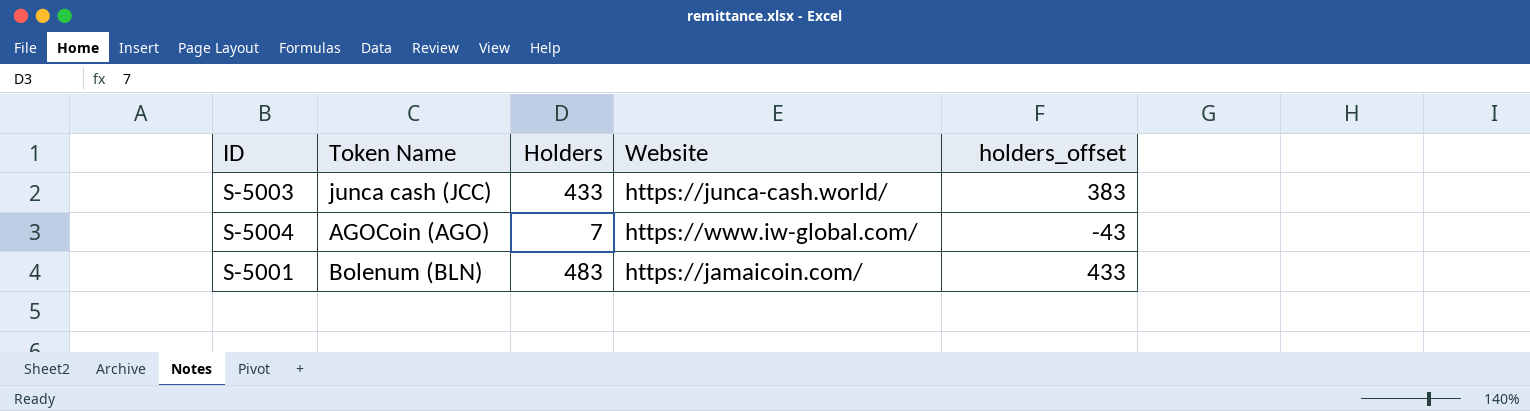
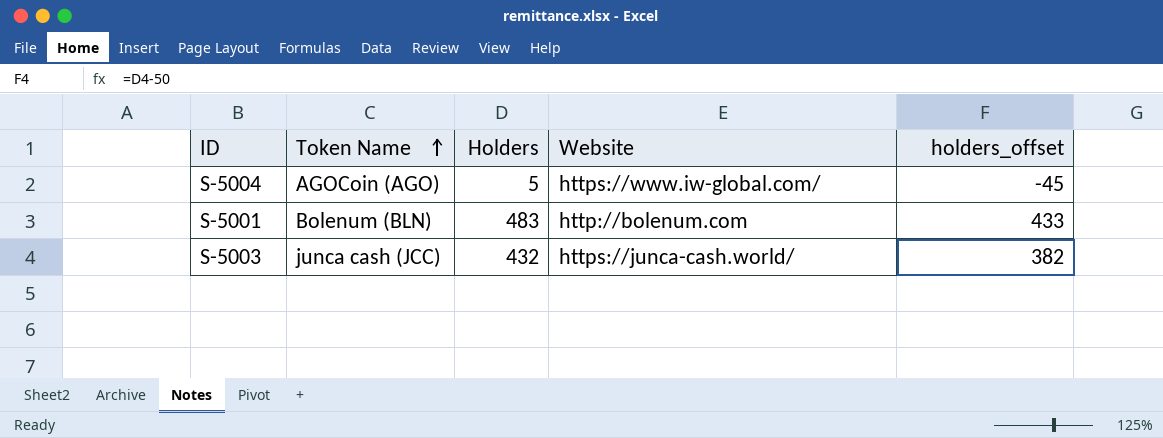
row order: none -> Token Name ascending
S-5004 | Holders: 7 -> 5
S-5004 | holders_offset: -43 -> -45
S-5001 | Website: https://jamaicoin.com/ -> http://bolenum.com
S-5003 | Holders: 433 -> 432
S-5003 | holders_offset: 383 -> 382

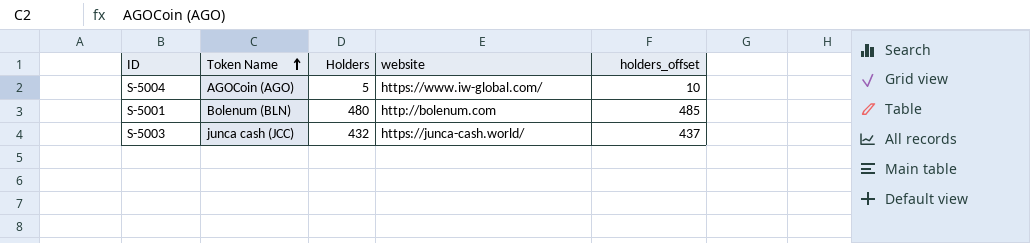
column name: Website -> website
column holders_offset | formula: [Holders] - 50 -> [Holders] + 5
S-5001 | Holders: 483 -> 480

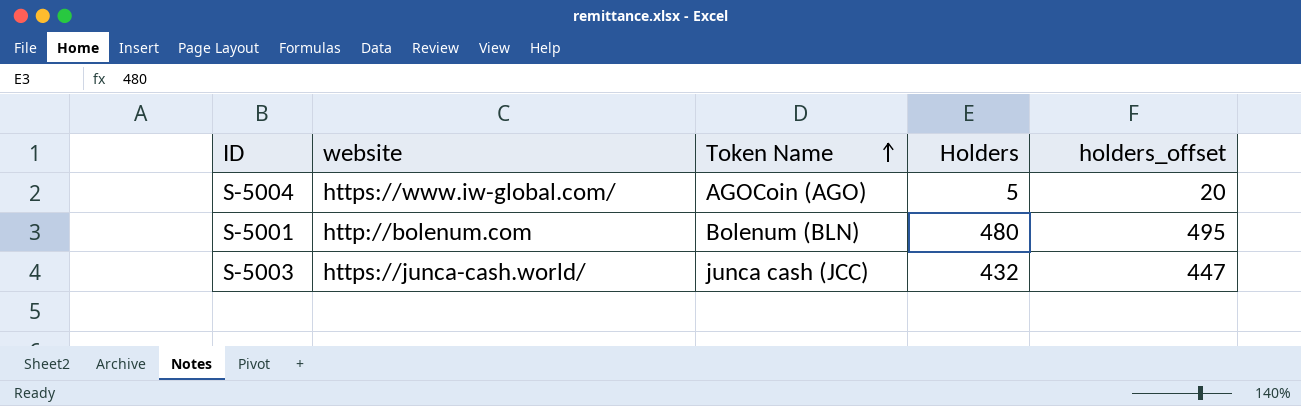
column website | position: 4 -> 2
column holders_offset | formula: [Holders] + 5 -> [Holders] + 15

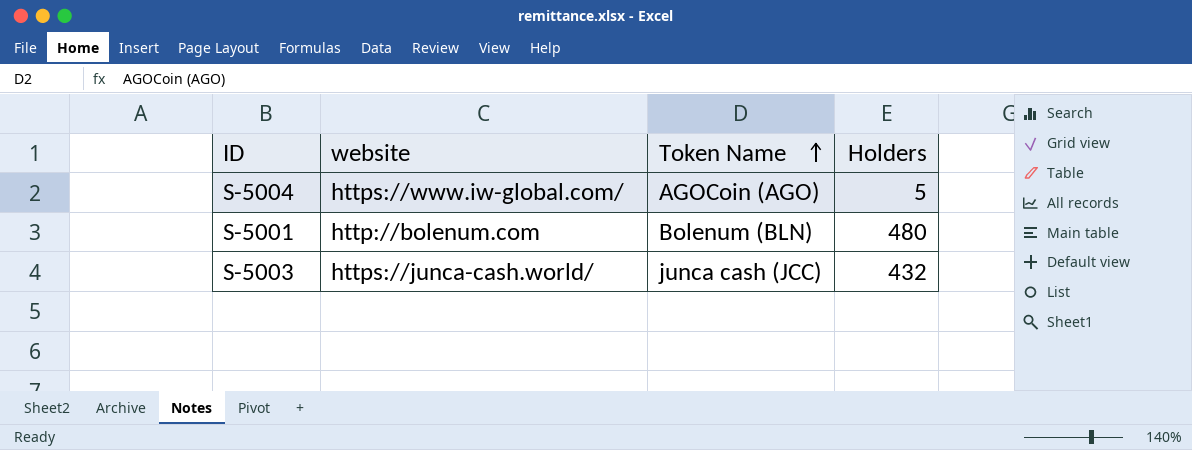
column holders_offset | formula: [Holders] + 15 -> none

